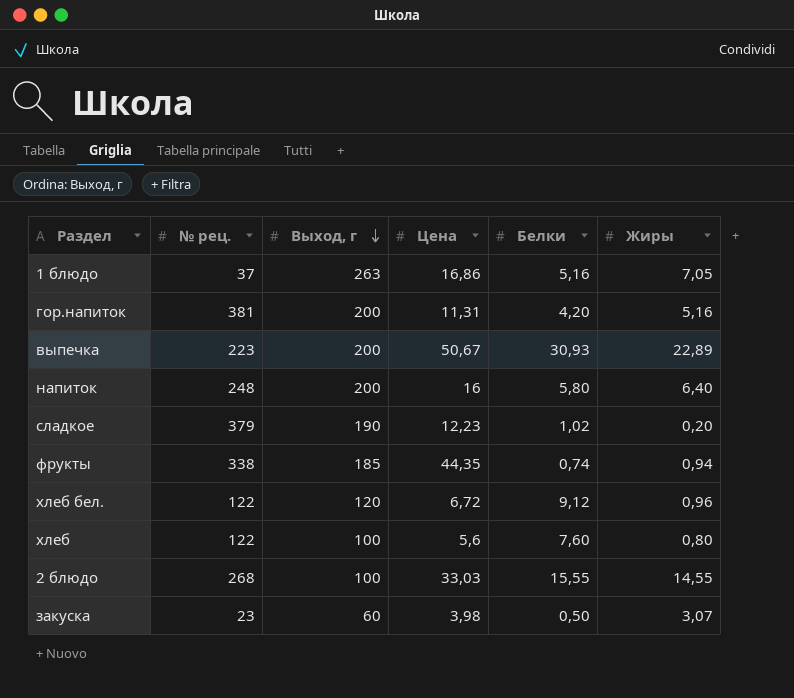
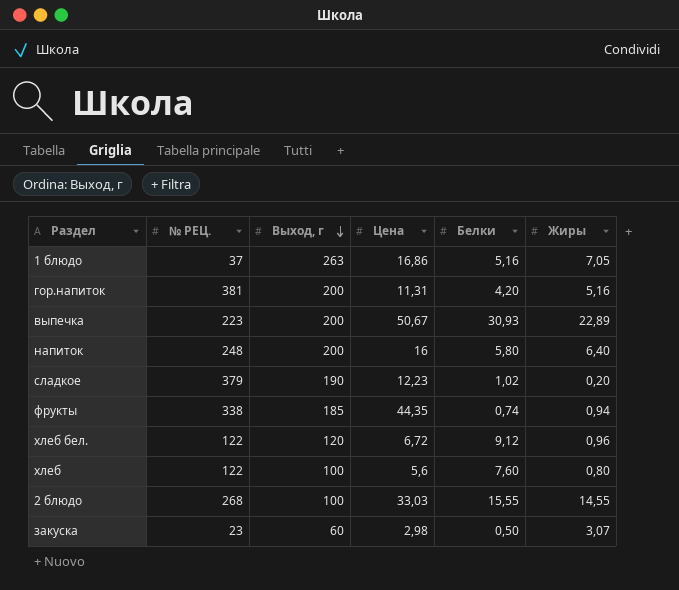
column name: № рец. -> № РЕЦ.
закуска | Цена: 3,98 -> 2,98

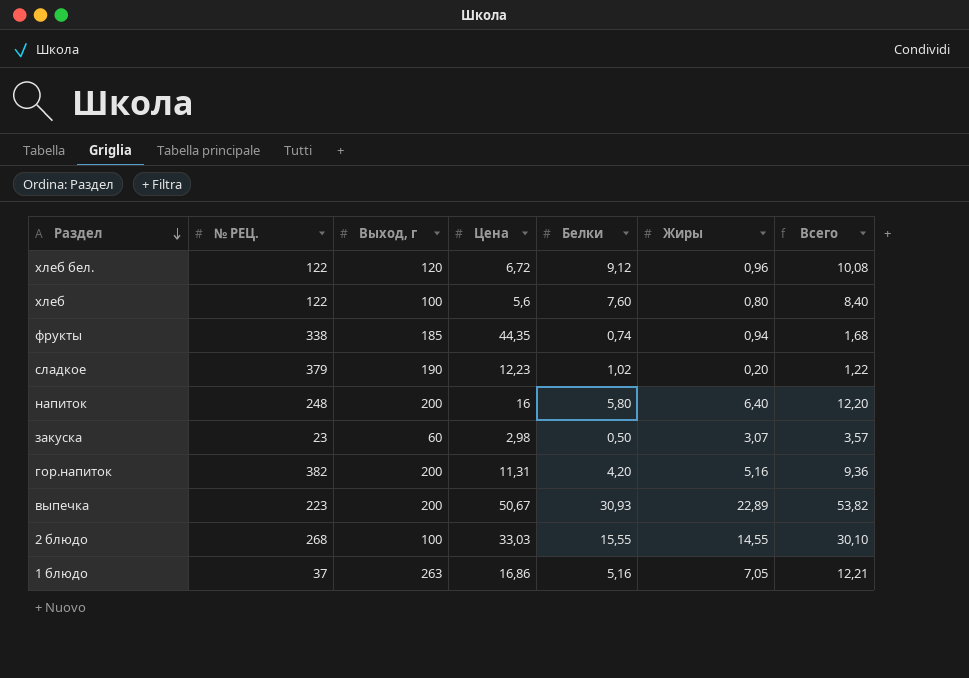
row order: Выход, г descending -> Раздел descending
column Всего | formula: none -> [Белки] + [Жиры]
гор.напиток | № РЕЦ.: 381 -> 382

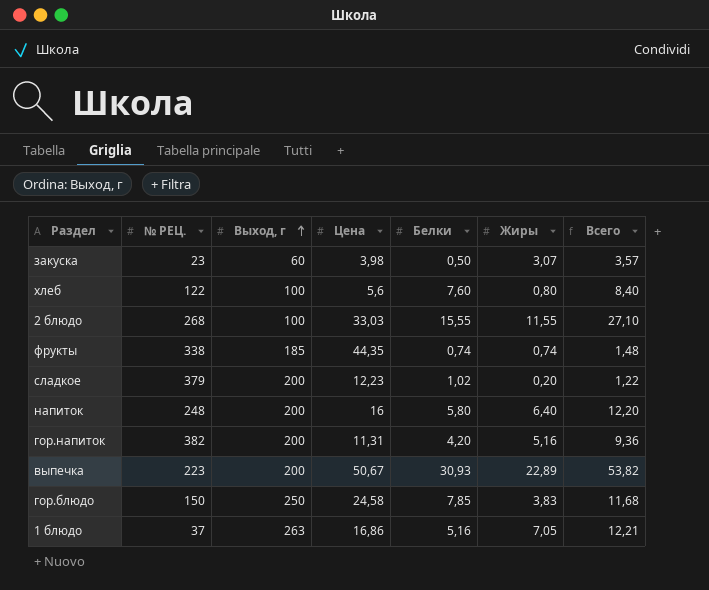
row order: Раздел descending -> Выход, г ascending
row хлеб бел.: 122 | 120 | 6,72 | 9,12 | 0,96 | 10,08 -> none
закуска | Цена: 2,98 -> 3,98
2 блюдо | Жиры: 14,55 -> 11,55
2 блюдо | Всего: 30,10 -> 27,10
фрукты | Жиры: 0,94 -> 0,74
фрукты | Всего: 1,68 -> 1,48
сладкое | Выход, г: 190 -> 200
row гор.блюдо: none -> 150 | 250 | 24,58 | 7,85 | 3,83 | 11,68

